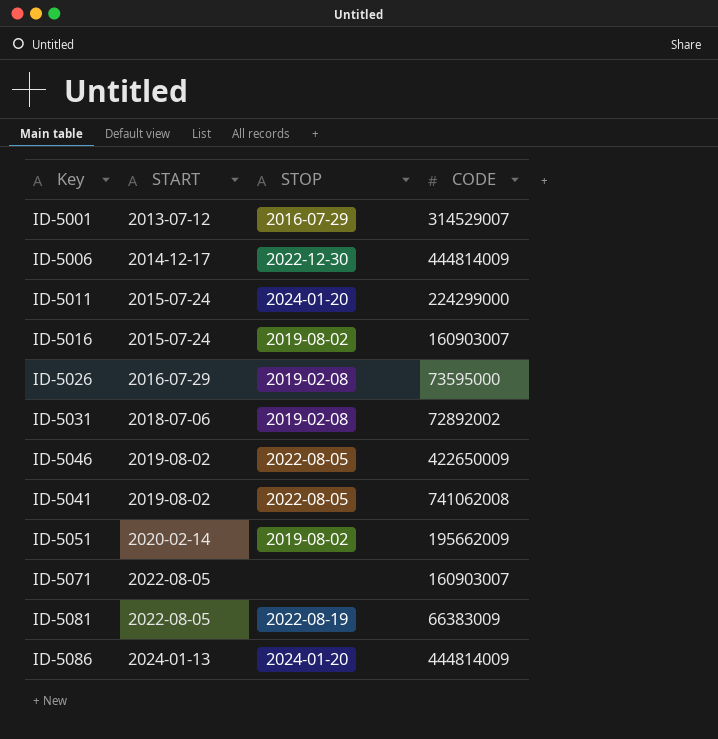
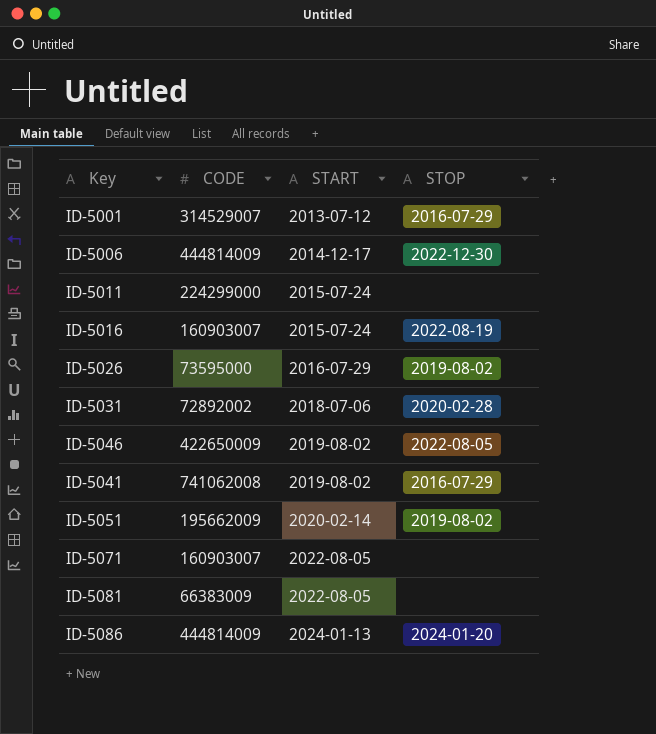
column CODE | position: 4 -> 2
ID-5011 | STOP: 2024-01-20 -> none
ID-5016 | STOP: 2019-08-02 -> 2022-08-19
ID-5026 | STOP: 2019-02-08 -> 2019-08-02
ID-5031 | STOP: 2019-02-08 -> 2020-02-28
ID-5041 | STOP: 2022-08-05 -> 2016-07-29
ID-5081 | STOP: 2022-08-19 -> none

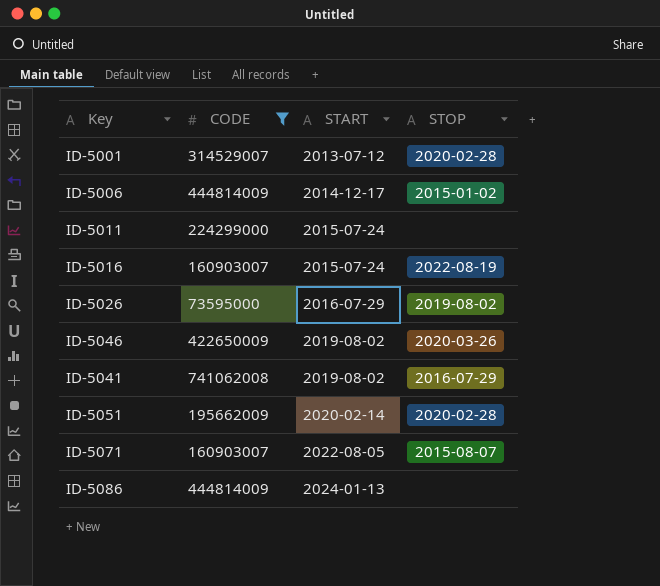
filter: none -> CODE >= 73595000
ID-5001 | STOP: 2016-07-29 -> 2020-02-28
ID-5006 | STOP: 2022-12-30 -> 2015-01-02
ID-5046 | STOP: 2022-08-05 -> 2020-03-26
ID-5051 | STOP: 2019-08-02 -> 2020-02-28
ID-5071 | STOP: none -> 2015-08-07
ID-5086 | STOP: 2024-01-20 -> none

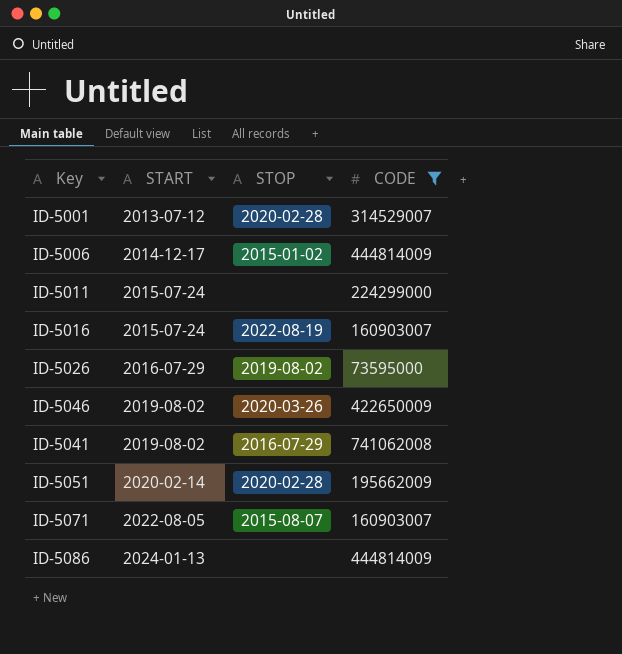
column CODE | position: 2 -> 4

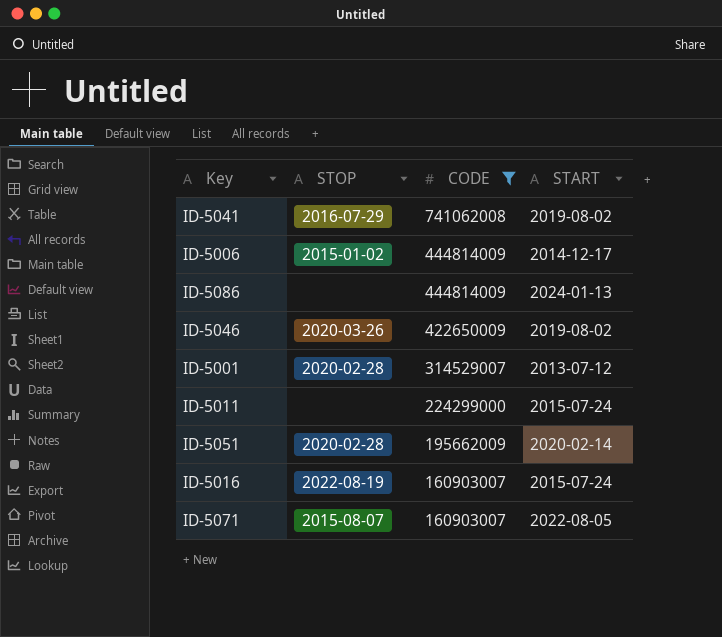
row order: START ascending -> CODE descending
column START | position: 2 -> 4
row ID-5026: 2016-07-29 | 2019-08-02 | 73595000 -> none

